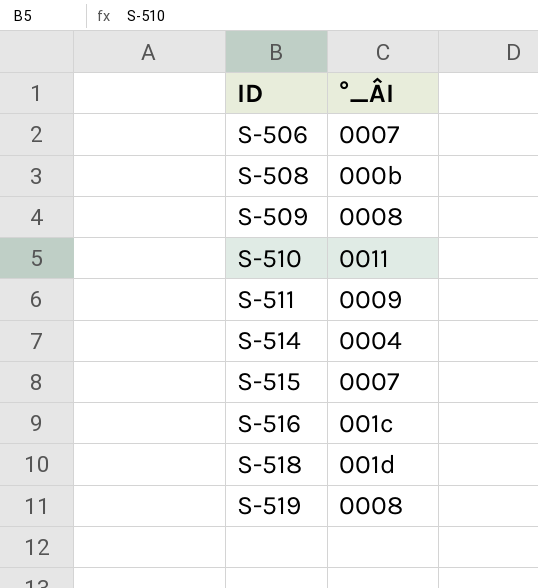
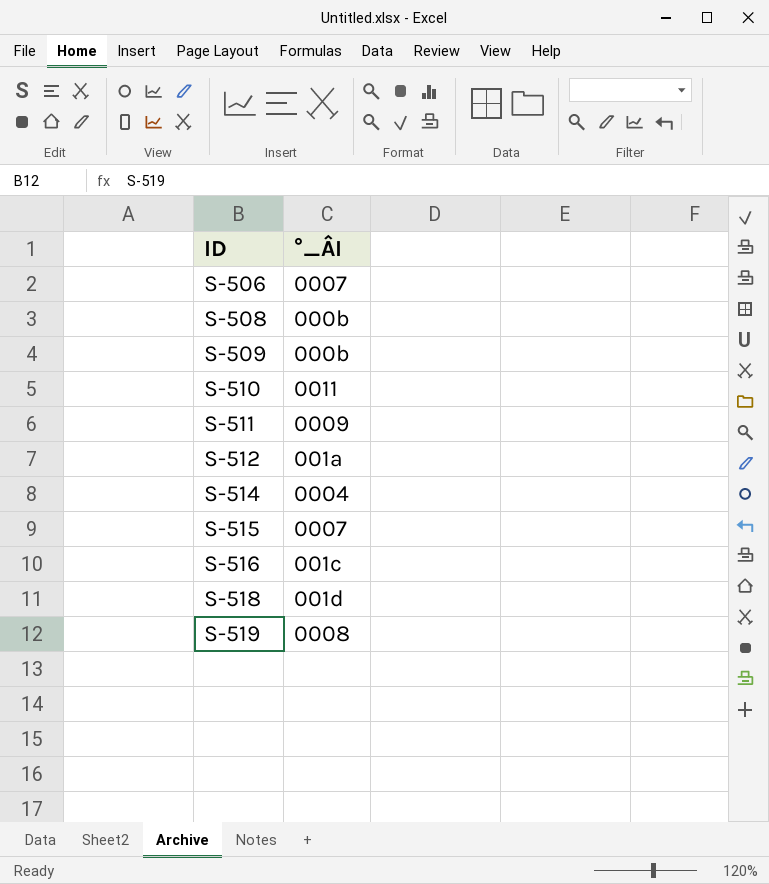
S-509 | °_ÂI: 0008 -> 000b
row S-512: none -> 001a

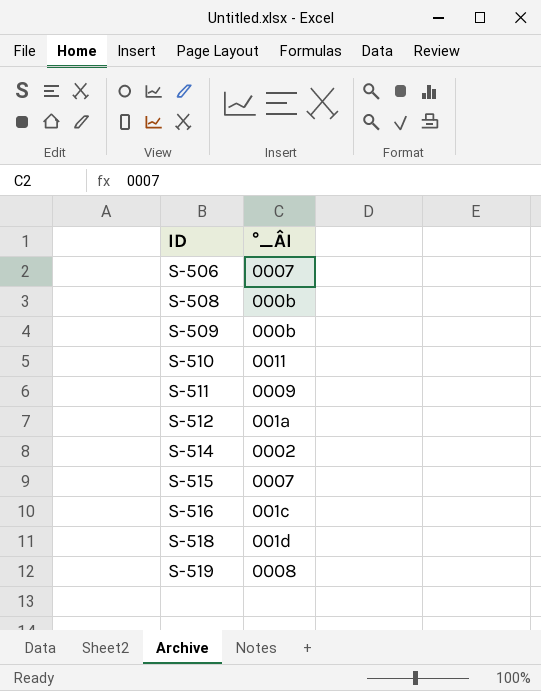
S-514 | °_ÂI: 0004 -> 0002

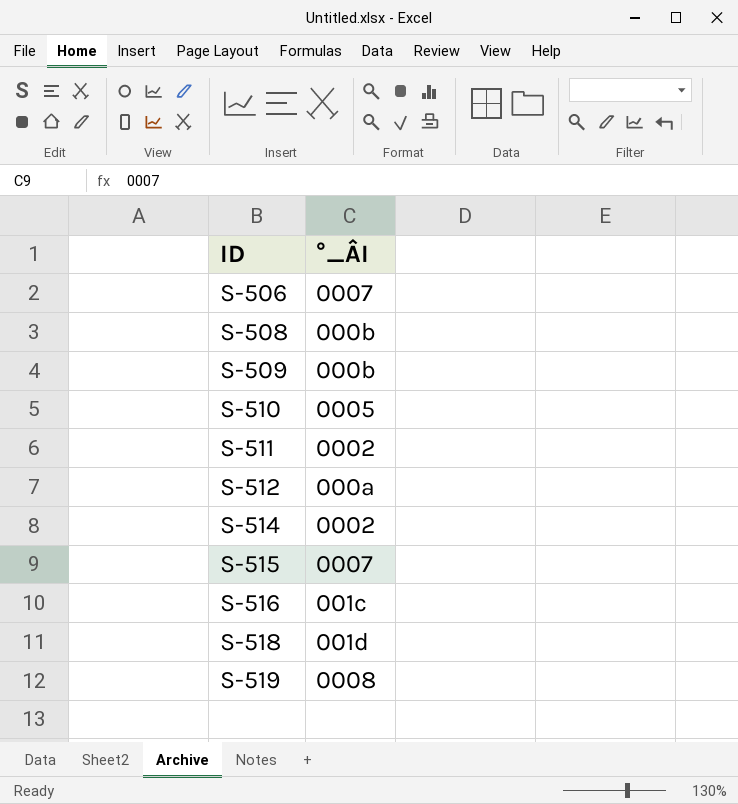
S-510 | °_ÂI: 0011 -> 0005
S-511 | °_ÂI: 0009 -> 0002
S-512 | °_ÂI: 001a -> 000a

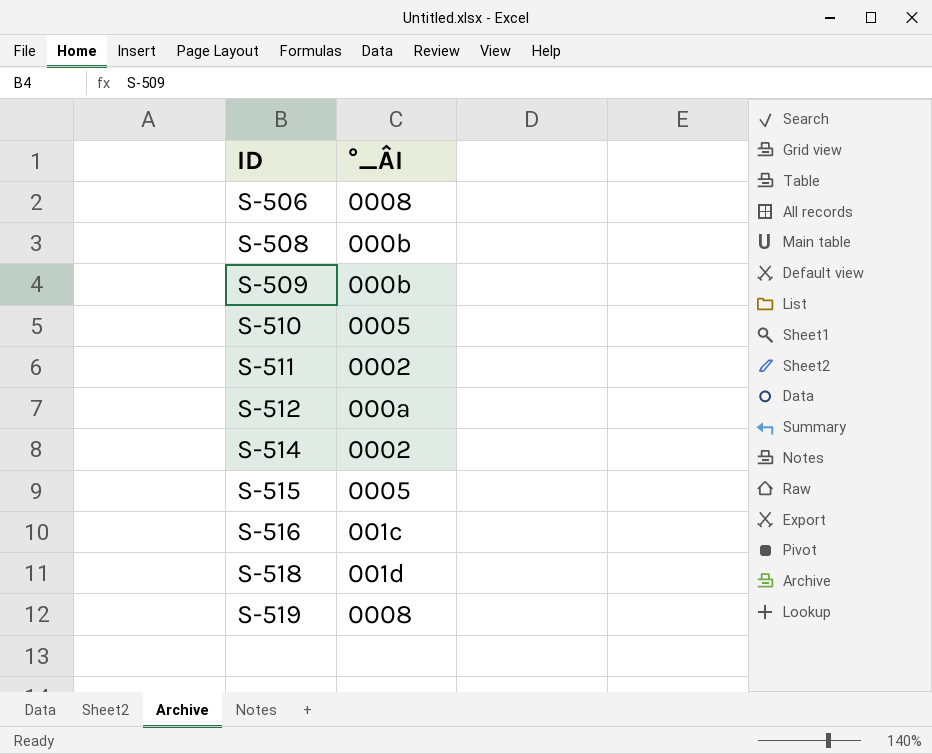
S-506 | °_ÂI: 0007 -> 0008
S-515 | °_ÂI: 0007 -> 0005

